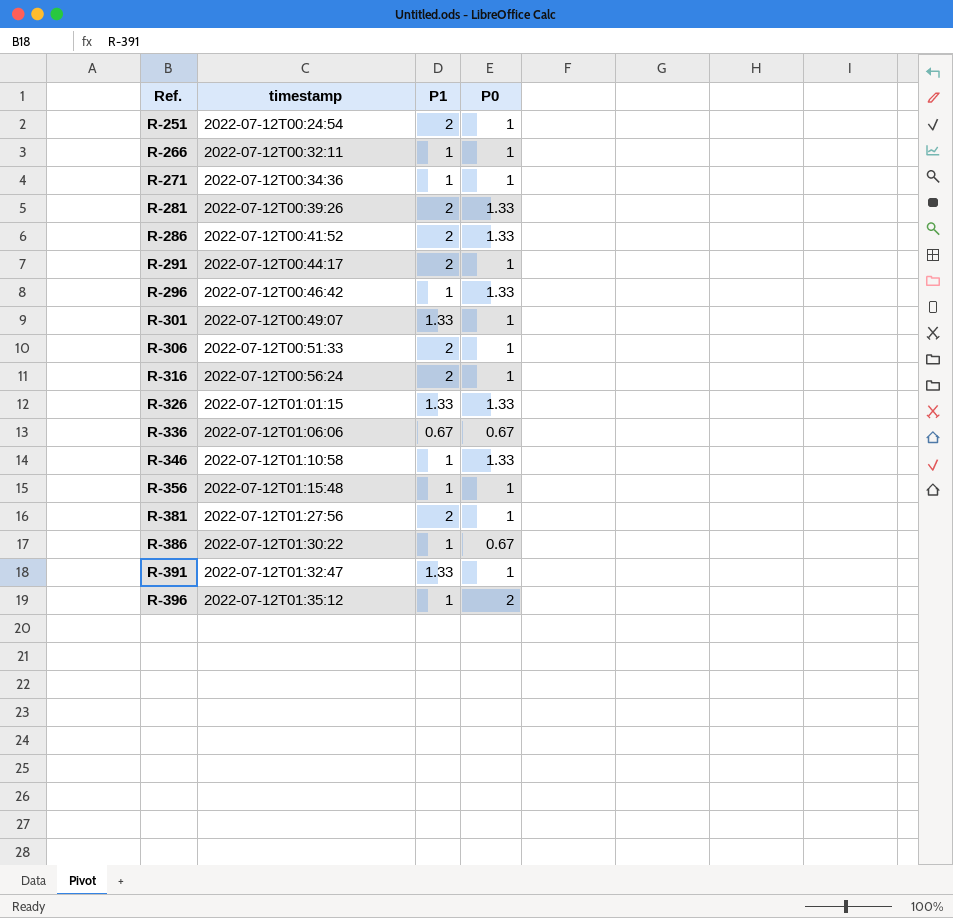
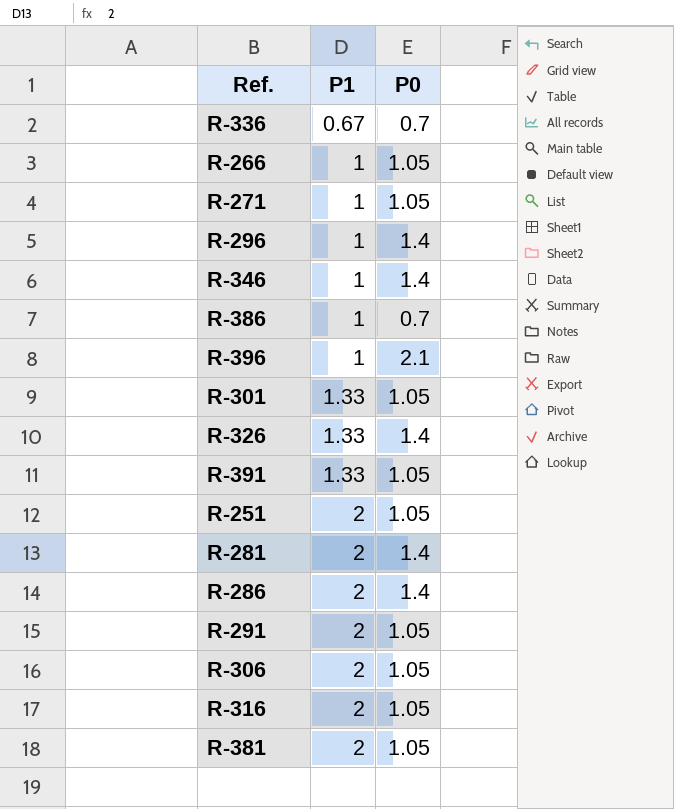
row order: Ref. ascending -> P1 ascending
column timestamp | position: 2 -> none
row R-356: 2022-07-12T01:15:48 | 1 | 1 -> none
R-336 | P0: 0.67 -> 0.7
R-266 | P0: 1 -> 1.05
R-271 | P0: 1 -> 1.05
R-296 | P0: 1.33 -> 1.4
R-346 | P0: 1.33 -> 1.4
R-386 | P0: 0.67 -> 0.7
R-396 | P0: 2 -> 2.1
R-301 | P0: 1 -> 1.05
R-326 | P0: 1.33 -> 1.4
R-391 | P0: 1 -> 1.05
R-251 | P0: 1 -> 1.05
R-281 | P0: 1.33 -> 1.4
R-286 | P0: 1.33 -> 1.4
R-291 | P0: 1 -> 1.05
R-306 | P0: 1 -> 1.05
R-316 | P0: 1 -> 1.05
R-381 | P0: 1 -> 1.05

